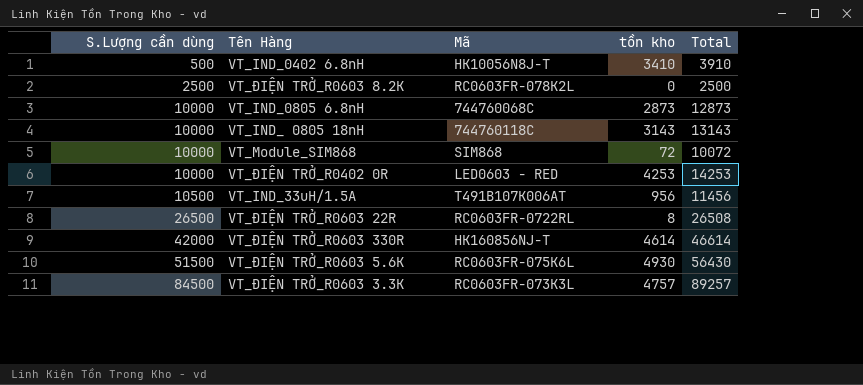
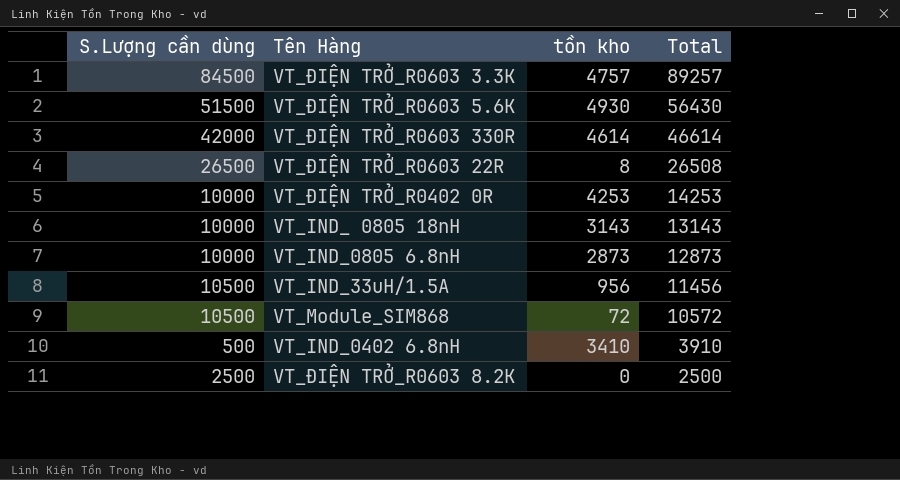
row order: S.Lượng cần dùng ascending -> Total descending
column Mã | position: 3 -> none
VT_Module_SIM868 | S.Lượng cần dùng: 10000 -> 10500
VT_Module_SIM868 | Total: 10072 -> 10572

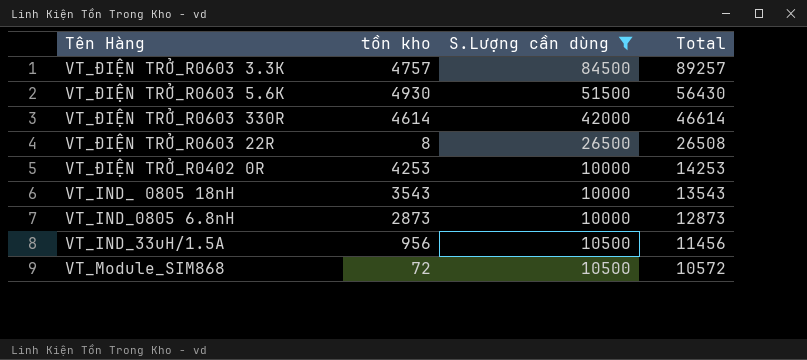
filter: none -> S.Lượng cần dùng >= 10000
column S.Lượng cần dùng | position: 1 -> 3
VT_IND_ 0805 18nH | tồn kho: 3143 -> 3543
VT_IND_ 0805 18nH | Total: 13143 -> 13543

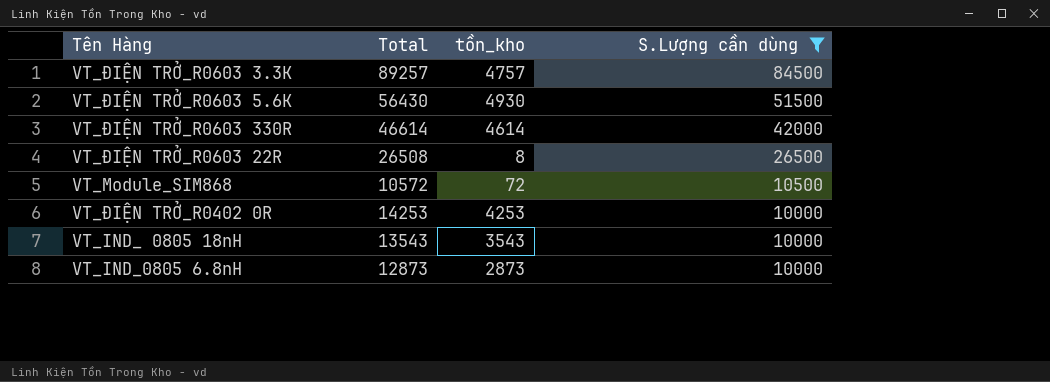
row order: Total descending -> S.Lượng cần dùng descending
column Total | position: 4 -> 2
column name: tồn kho -> tồn_kho
row VT_IND_33uH/1.5A: 956 | 10500 | 11456 -> none

